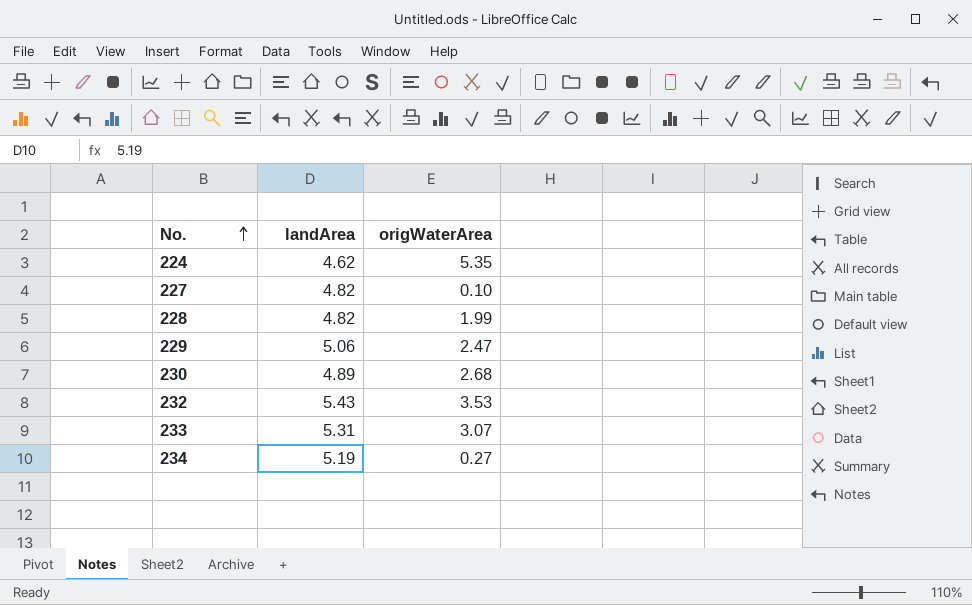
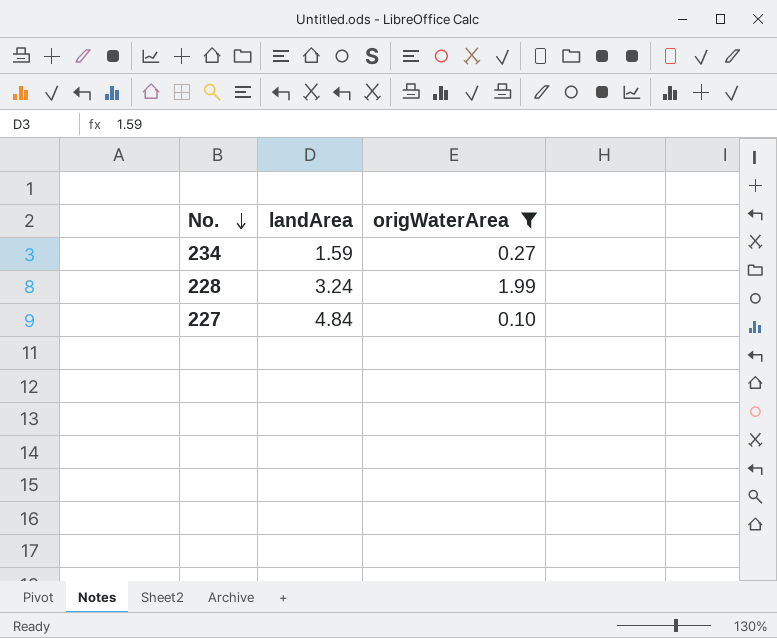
filter: none -> origWaterArea <= 1.99
row order: No. ascending -> No. descending
234 | landArea: 5.19 -> 1.59
228 | landArea: 4.82 -> 3.24
227 | landArea: 4.82 -> 4.84

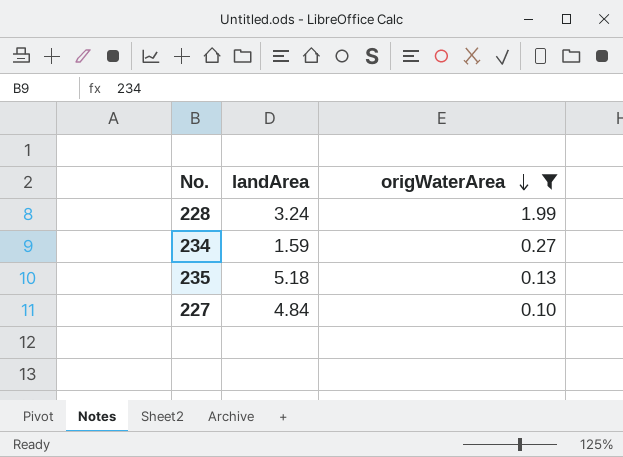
row order: No. descending -> origWaterArea descending
row 235: none -> 5.18 | 0.13

